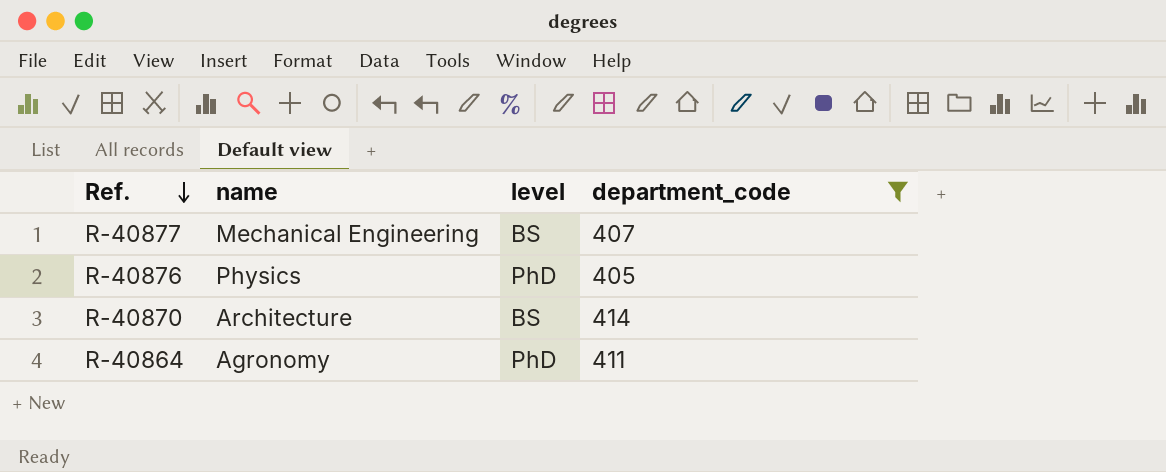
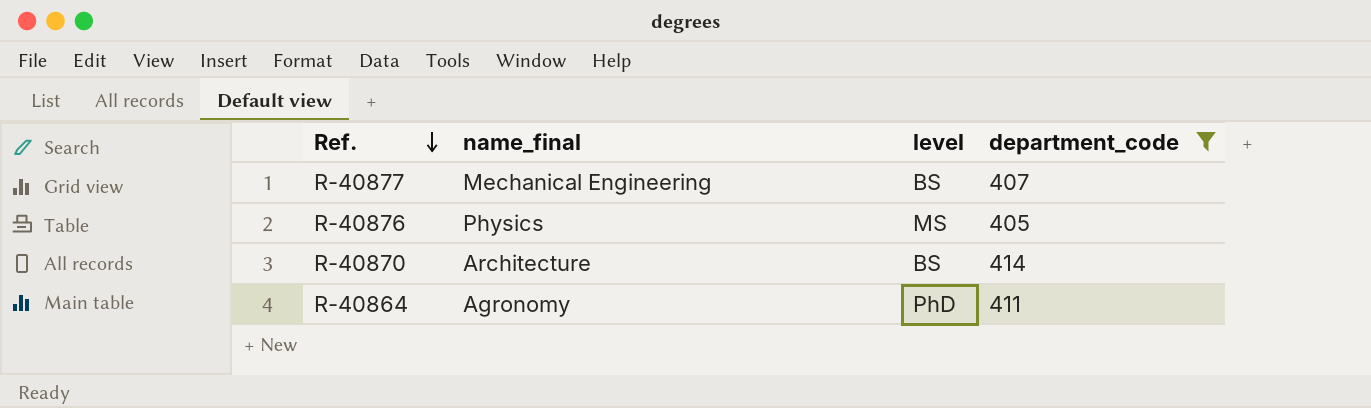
column name: name -> name_final
R-40876 | level: PhD -> MS

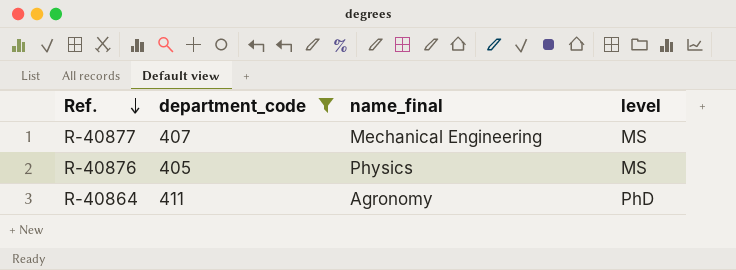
column department_code | position: 4 -> 2
row R-40870: Architecture | BS | 414 -> none
R-40877 | level: BS -> MS

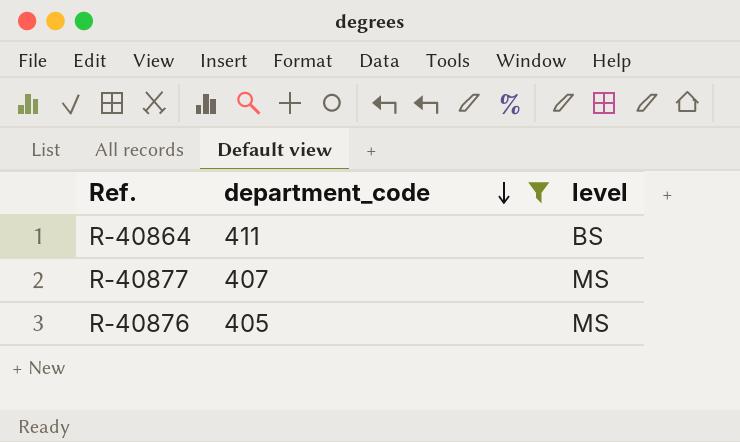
row order: Ref. descending -> department_code descending
column name_final | position: 3 -> none
R-40864 | level: PhD -> BS

